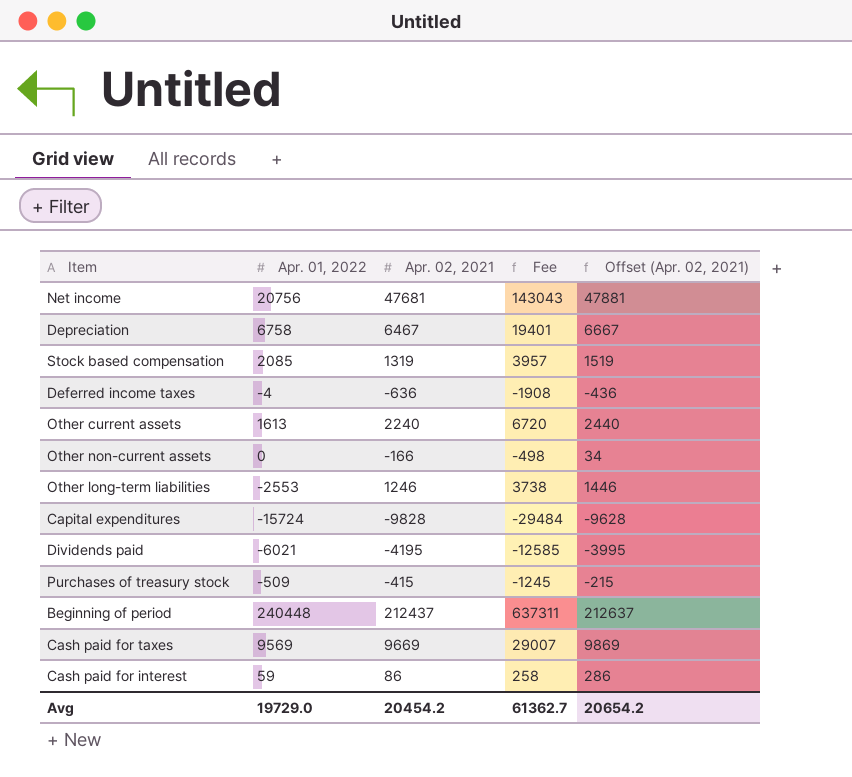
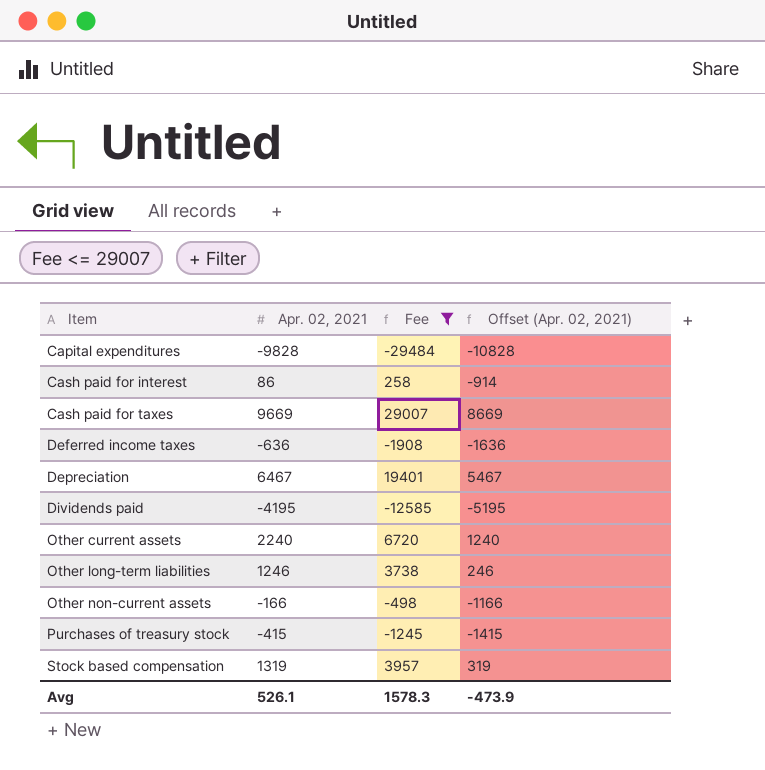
filter: none -> Fee <= 29007
row order: none -> Item ascending
column Apr. 01, 2022 | position: 2 -> none
column Offset (Apr. 02, 2021) | formula: [Apr. 02, 2021] + 200 -> [Apr. 02, 2021] - 1000
Avg | Apr. 02, 2021: 20454.2 -> 526.1
Avg | Fee: 61362.7 -> 1578.3
Avg | Offset (Apr. 02, 2021): 20654.2 -> -473.9

